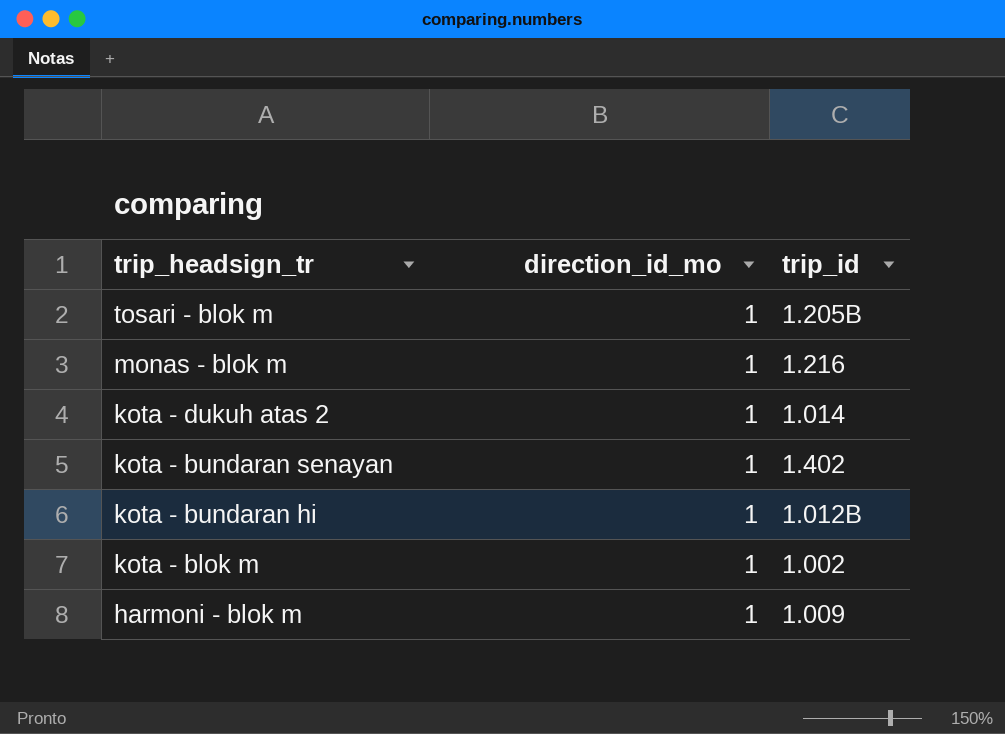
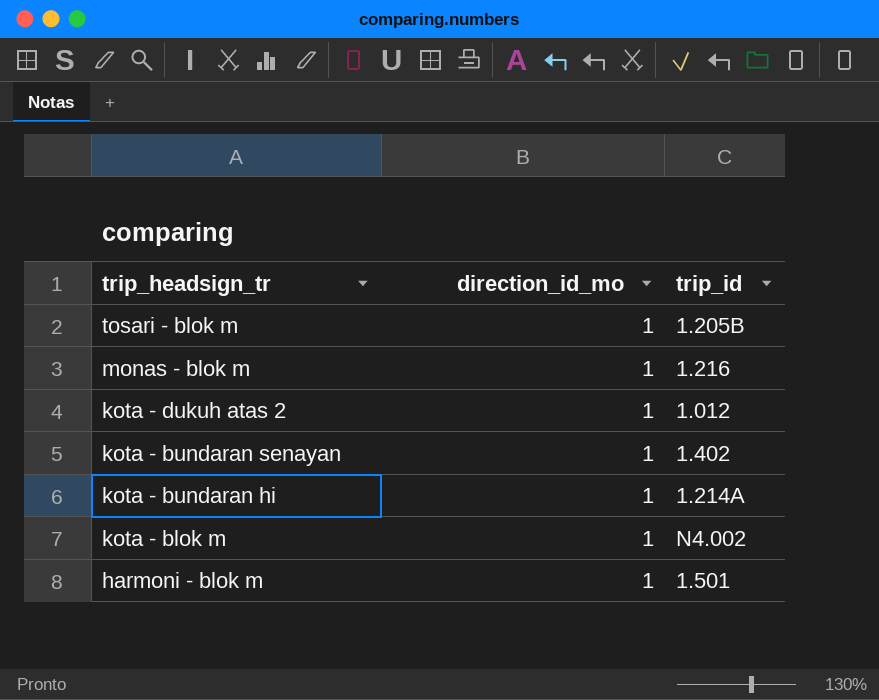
kota - dukuh atas 2 | trip_id: 1.014 -> 1.012
kota - bundaran hi | trip_id: 1.012B -> 1.214A
kota - blok m | trip_id: 1.002 -> N4.002
harmoni - blok m | trip_id: 1.009 -> 1.501

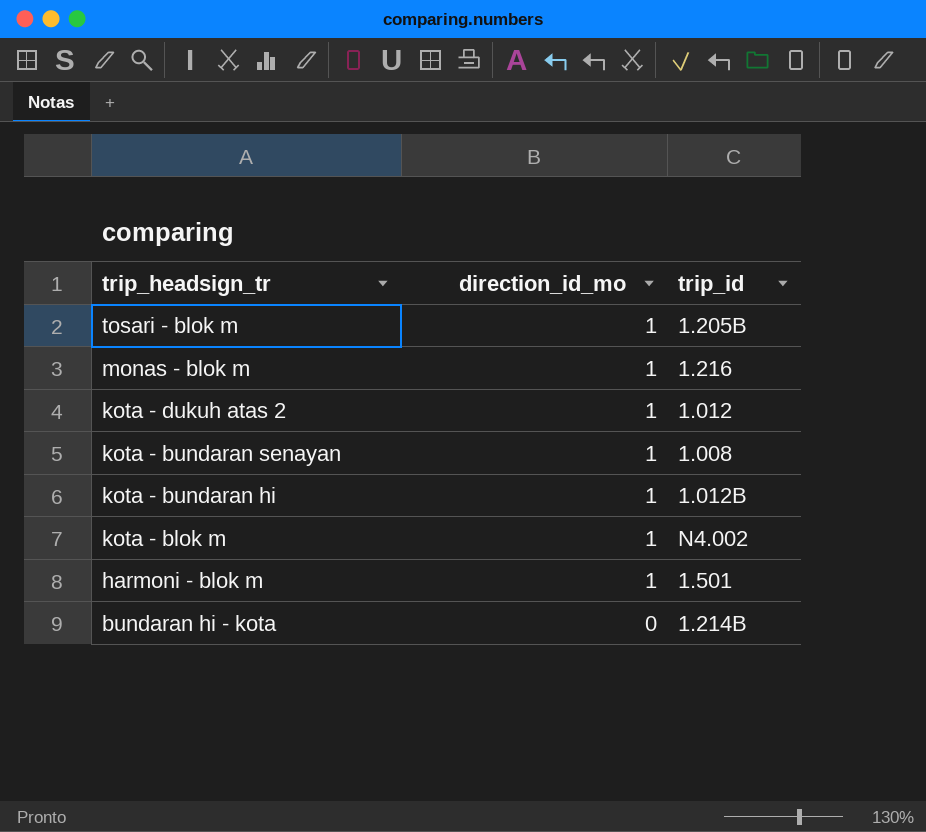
kota - bundaran senayan | trip_id: 1.402 -> 1.008
kota - bundaran hi | trip_id: 1.214A -> 1.012B
row bundaran hi - kota: none -> 0 | 1.214B

